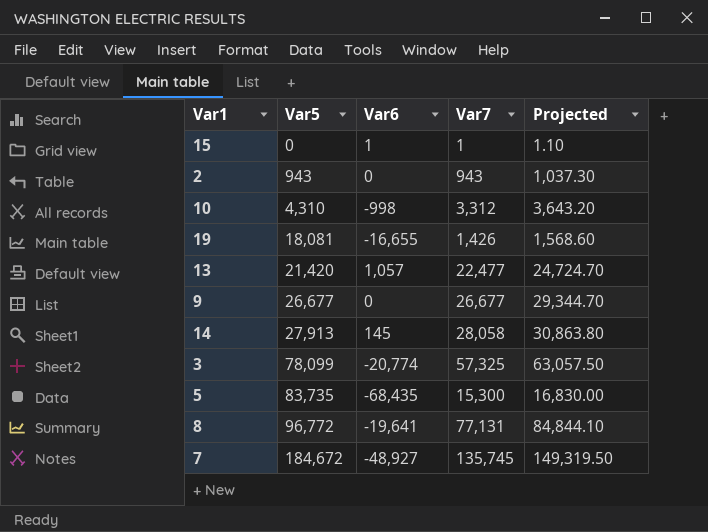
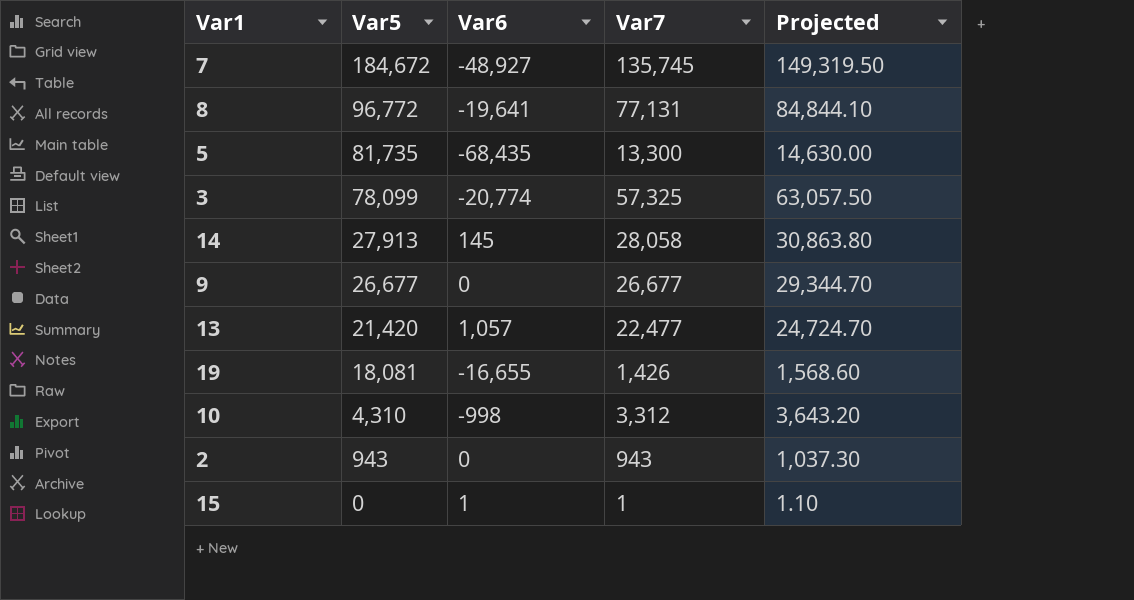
row order: Var5 ascending -> Var5 descending
5 | Var5: 83,735 -> 81,735
5 | Var7: 15,300 -> 13,300
5 | Projected: 16,830.00 -> 14,630.00

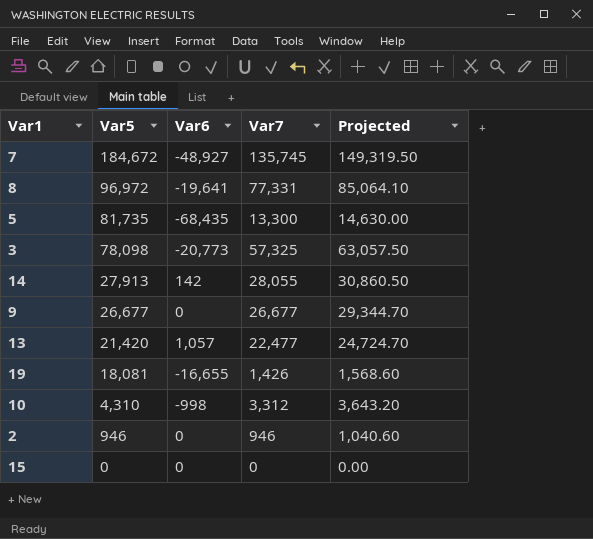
8 | Var5: 96,772 -> 96,972
8 | Var7: 77,131 -> 77,331
8 | Projected: 84,844.10 -> 85,064.10
3 | Var5: 78,099 -> 78,098
3 | Var6: -20,774 -> -20,773
14 | Var6: 145 -> 142
14 | Var7: 28,058 -> 28,055
14 | Projected: 30,863.80 -> 30,860.50
2 | Var5: 943 -> 946
2 | Var7: 943 -> 946
2 | Projected: 1,037.30 -> 1,040.60
15 | Var6: 1 -> 0
15 | Var7: 1 -> 0
15 | Projected: 1.10 -> 0.00

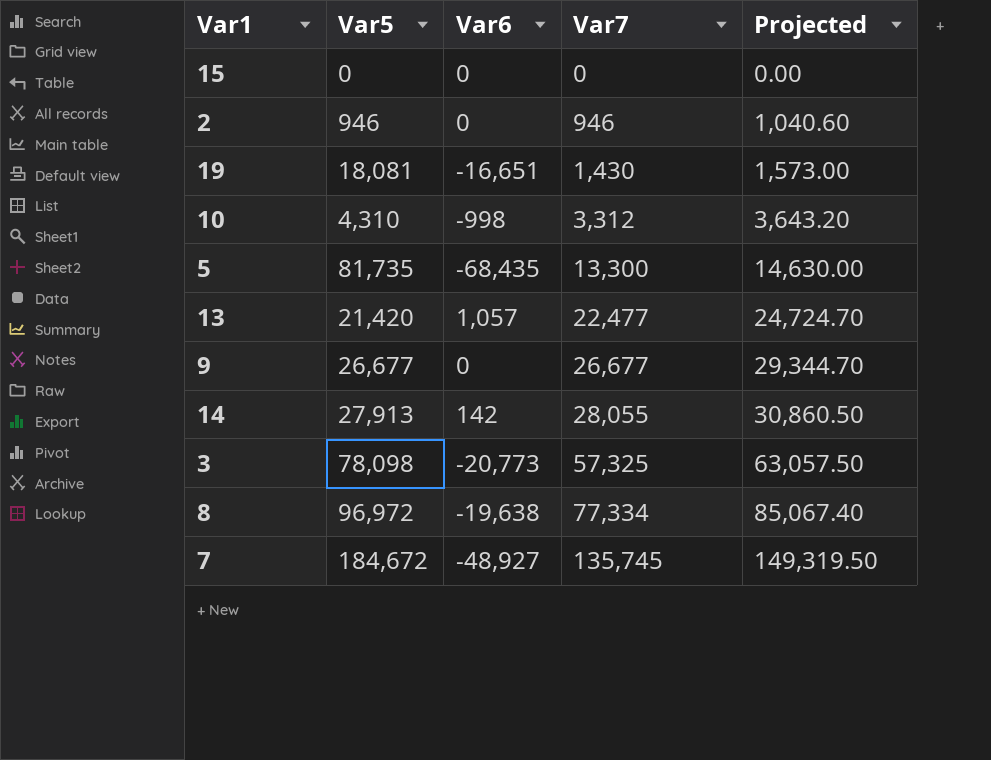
row order: Var5 descending -> Var7 ascending
19 | Var6: -16,655 -> -16,651
19 | Var7: 1,426 -> 1,430
19 | Projected: 1,568.60 -> 1,573.00
8 | Var6: -19,641 -> -19,638
8 | Var7: 77,331 -> 77,334
8 | Projected: 85,064.10 -> 85,067.40

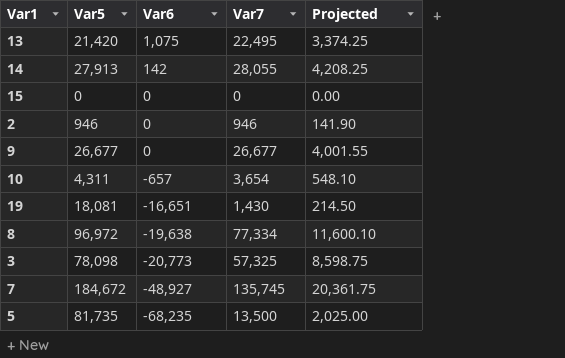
row order: Var7 ascending -> Var6 descending
column Projected | formula: [Var7] * 1.1 -> [Var7] * 0.15
13 | Var6: 1,057 -> 1,075
13 | Var7: 22,477 -> 22,495
10 | Var5: 4,310 -> 4,311
10 | Var6: -998 -> -657
10 | Var7: 3,312 -> 3,654
5 | Var6: -68,435 -> -68,235
5 | Var7: 13,300 -> 13,500

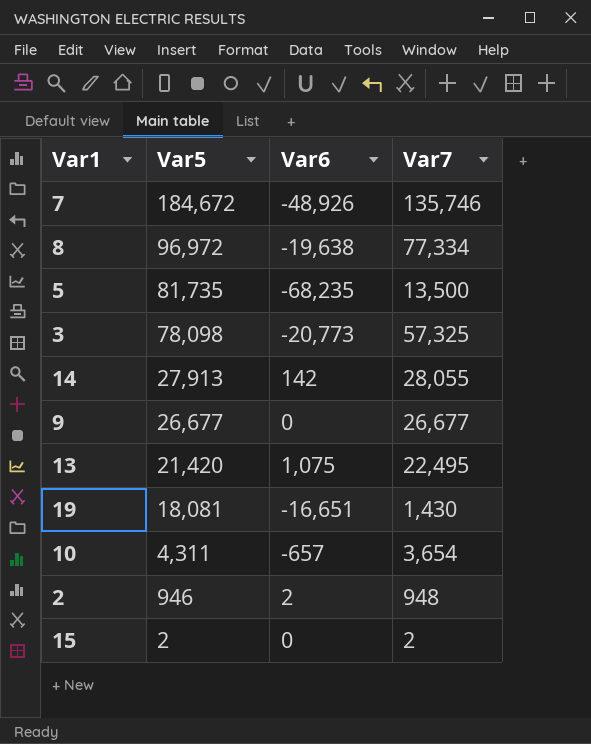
row order: Var6 descending -> Var5 descending
column Projected | formula: [Var7] * 0.15 -> none
7 | Var6: -48,927 -> -48,926
7 | Var7: 135,745 -> 135,746
2 | Var6: 0 -> 2
2 | Var7: 946 -> 948
15 | Var5: 0 -> 2
15 | Var7: 0 -> 2

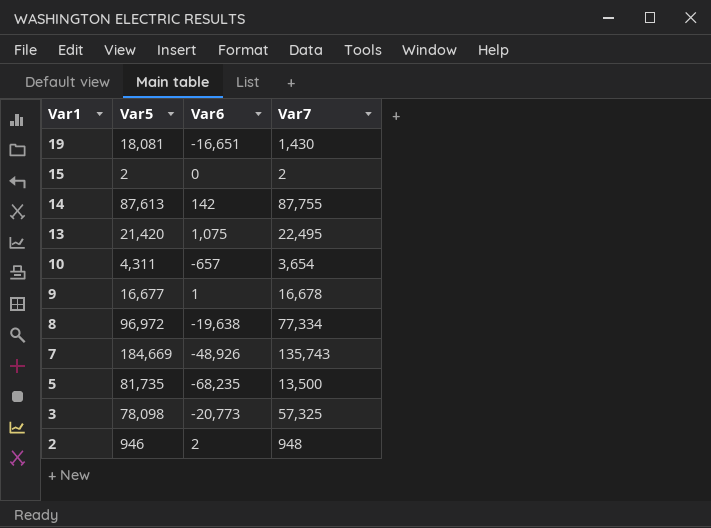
row order: Var5 descending -> Var1 descending
14 | Var5: 27,913 -> 87,613
14 | Var7: 28,055 -> 87,755
9 | Var5: 26,677 -> 16,677
9 | Var6: 0 -> 1
9 | Var7: 26,677 -> 16,678
7 | Var5: 184,672 -> 184,669
7 | Var7: 135,746 -> 135,743

